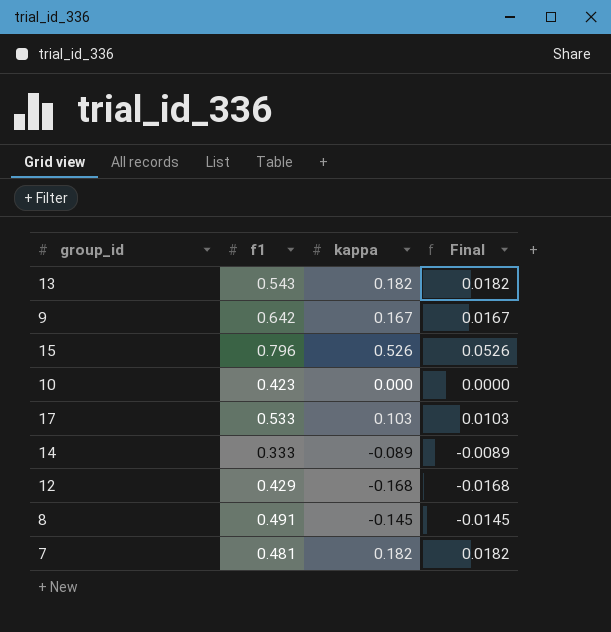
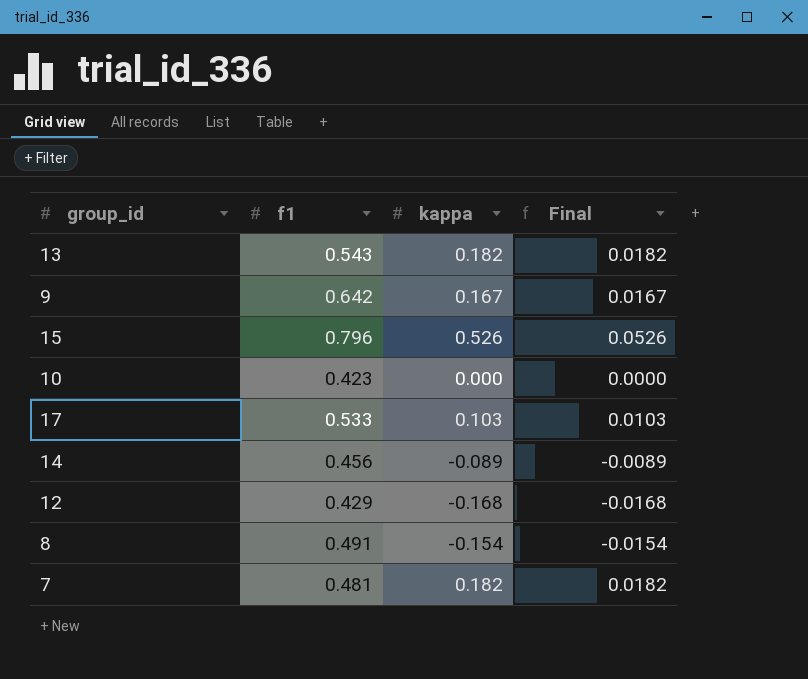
14 | f1: 0.333 -> 0.456
8 | kappa: -0.145 -> -0.154
8 | Final: -0.0145 -> -0.0154

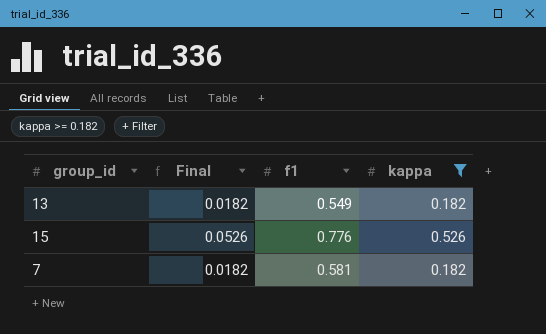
filter: none -> kappa >= 0.182
column Final | position: 4 -> 2
13 | f1: 0.543 -> 0.549
15 | f1: 0.796 -> 0.776
7 | f1: 0.481 -> 0.581

